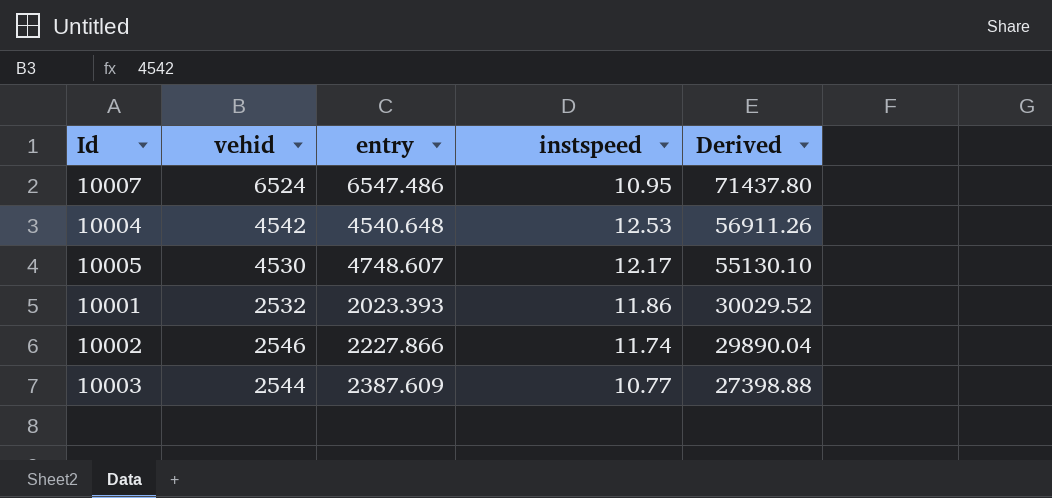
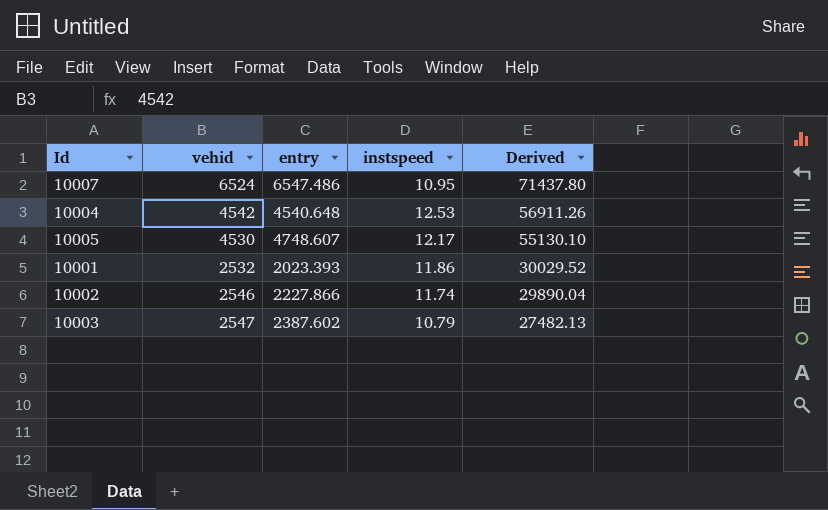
10003 | vehid: 2544 -> 2547
10003 | entry: 2387.609 -> 2387.602
10003 | instspeed: 10.77 -> 10.79
10003 | Derived: 27398.88 -> 27482.13

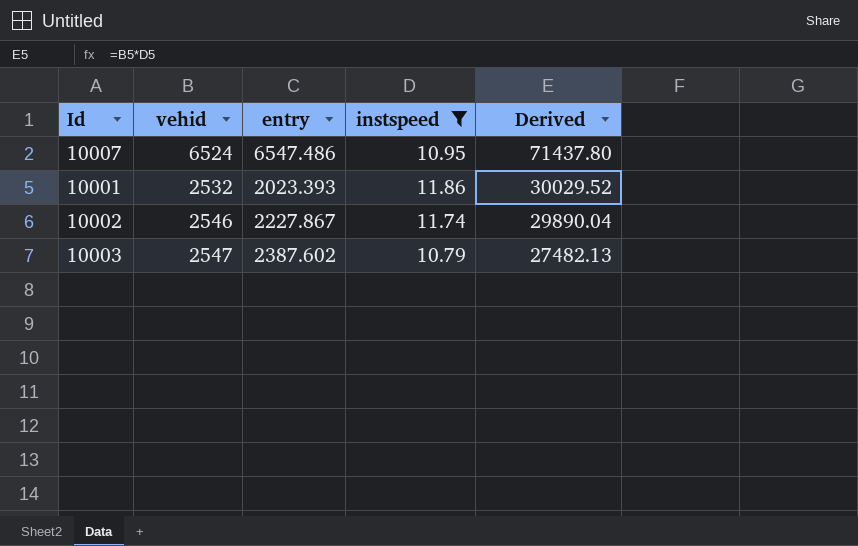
filter: none -> instspeed <= 11.86
10002 | entry: 2227.866 -> 2227.867

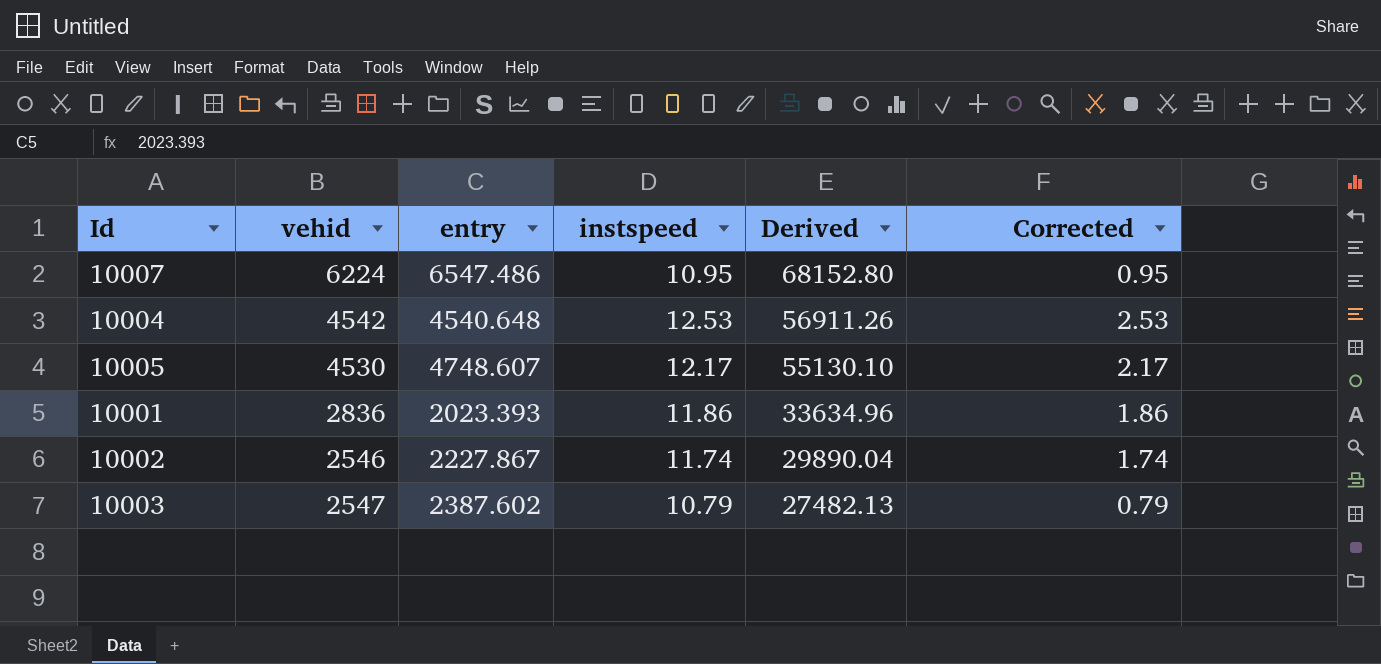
filter: instspeed <= 11.86 -> none
column Corrected | formula: none -> [instspeed] - 10
10007 | vehid: 6524 -> 6224
10007 | Derived: 71437.80 -> 68152.80
10001 | vehid: 2532 -> 2836
10001 | Derived: 30029.52 -> 33634.96

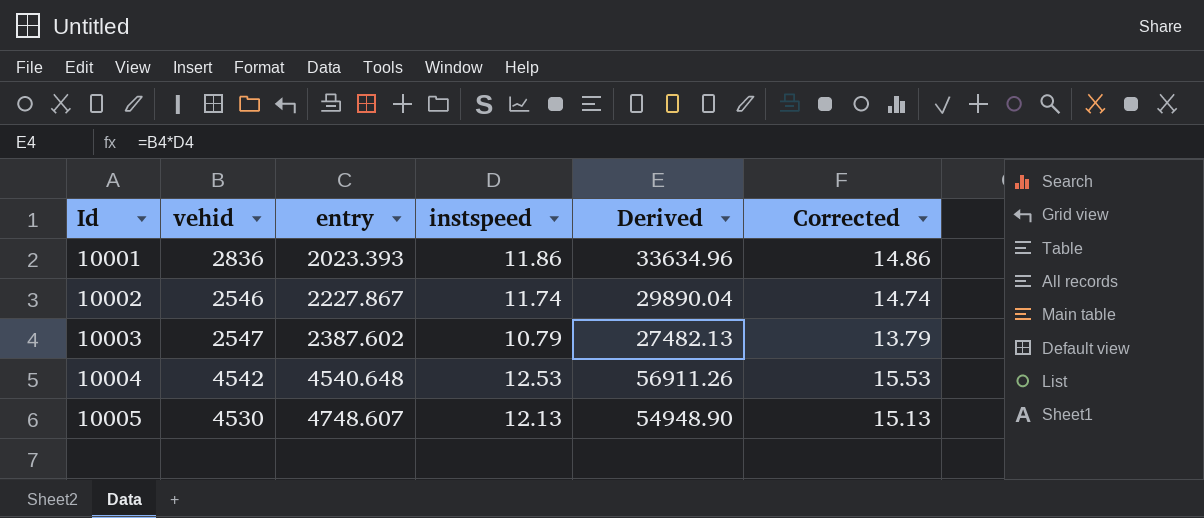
row order: Derived descending -> Id ascending
column Corrected | formula: [instspeed] - 10 -> [instspeed] + 3
row 10007: 6224 | 6547.486 | 10.95 | 68152.80 | 0.95 -> none
10005 | instspeed: 12.17 -> 12.13
10005 | Derived: 55130.10 -> 54948.90

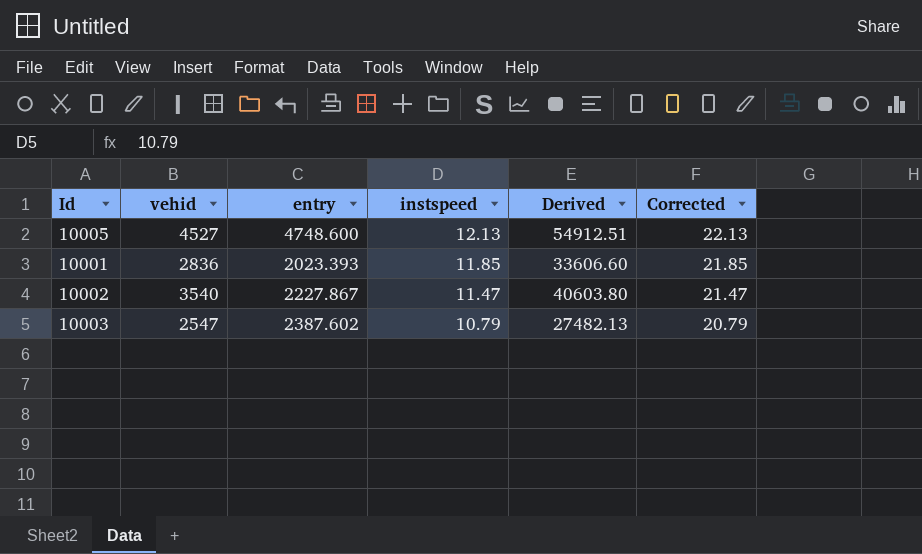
row order: Id ascending -> instspeed descending
column Corrected | formula: [instspeed] + 3 -> [instspeed] + 10
row 10004: 4542 | 4540.648 | 12.53 | 56911.26 | 15.53 -> none
10005 | vehid: 4530 -> 4527
10005 | entry: 4748.607 -> 4748.600
10005 | Derived: 54948.90 -> 54912.51
10001 | instspeed: 11.86 -> 11.85
10001 | Derived: 33634.96 -> 33606.60
10002 | vehid: 2546 -> 3540
10002 | instspeed: 11.74 -> 11.47
10002 | Derived: 29890.04 -> 40603.80

